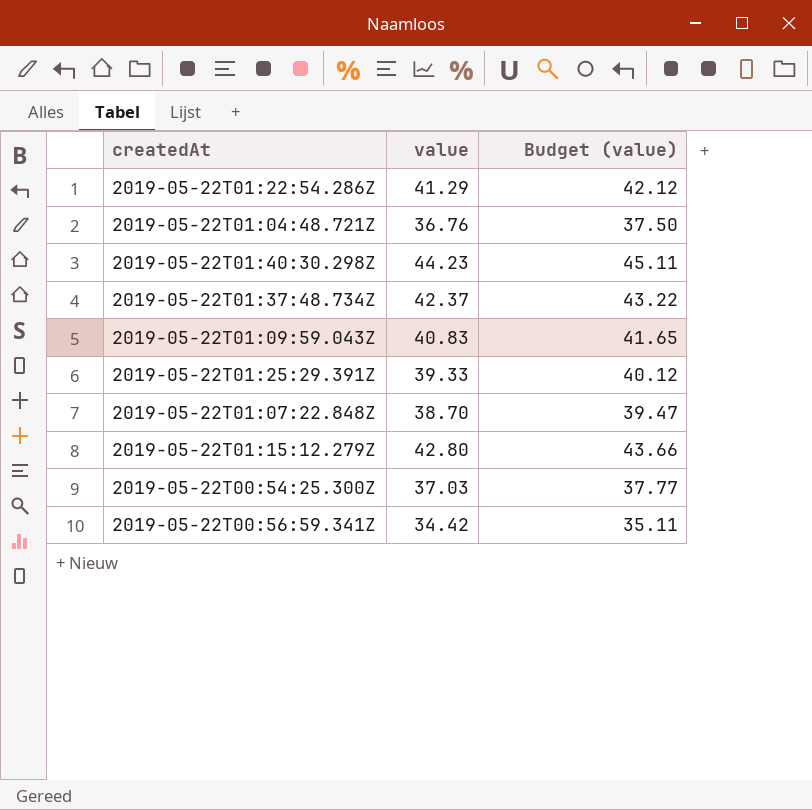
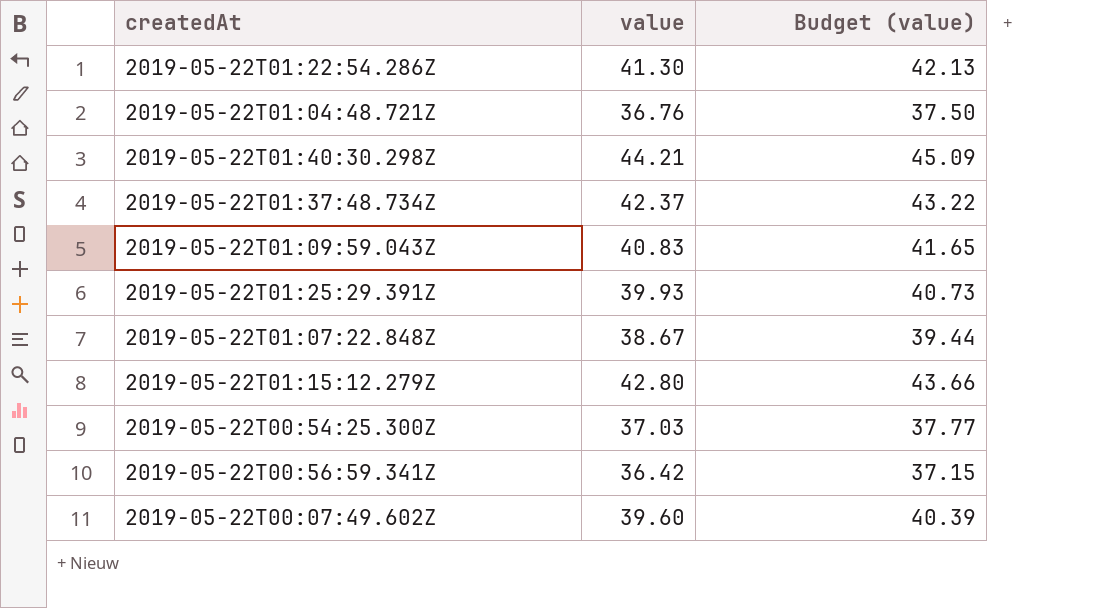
2019-05-22T01:22:54.286Z | value: 41.29 -> 41.30
2019-05-22T01:22:54.286Z | Budget (value): 42.12 -> 42.13
2019-05-22T01:40:30.298Z | value: 44.23 -> 44.21
2019-05-22T01:40:30.298Z | Budget (value): 45.11 -> 45.09
2019-05-22T01:25:29.391Z | value: 39.33 -> 39.93
2019-05-22T01:25:29.391Z | Budget (value): 40.12 -> 40.73
2019-05-22T01:07:22.848Z | value: 38.70 -> 38.67
2019-05-22T01:07:22.848Z | Budget (value): 39.47 -> 39.44
2019-05-22T00:56:59.341Z | value: 34.42 -> 36.42
2019-05-22T00:56:59.341Z | Budget (value): 35.11 -> 37.15
row 2019-05-22T00:07:49.602Z: none -> 39.60 | 40.39

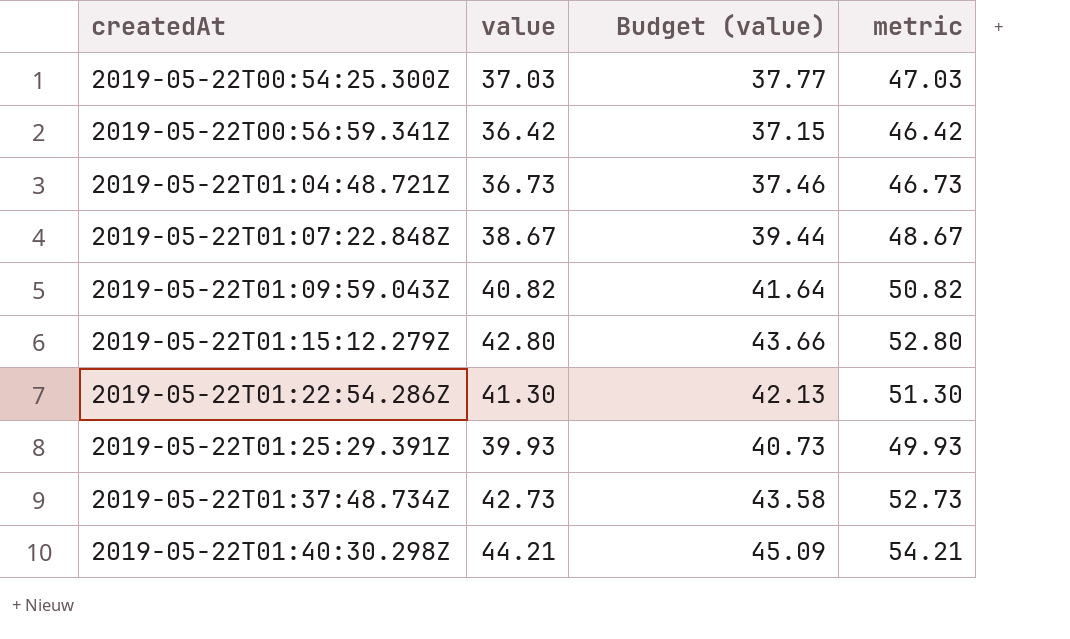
row order: none -> createdAt ascending
column metric | formula: none -> [value] + 10
row 2019-05-22T00:07:49.602Z: 39.60 | 40.39 -> none
2019-05-22T01:04:48.721Z | value: 36.76 -> 36.73
2019-05-22T01:04:48.721Z | Budget (value): 37.50 -> 37.46
2019-05-22T01:09:59.043Z | value: 40.83 -> 40.82
2019-05-22T01:09:59.043Z | Budget (value): 41.65 -> 41.64
2019-05-22T01:37:48.734Z | value: 42.37 -> 42.73
2019-05-22T01:37:48.734Z | Budget (value): 43.22 -> 43.58

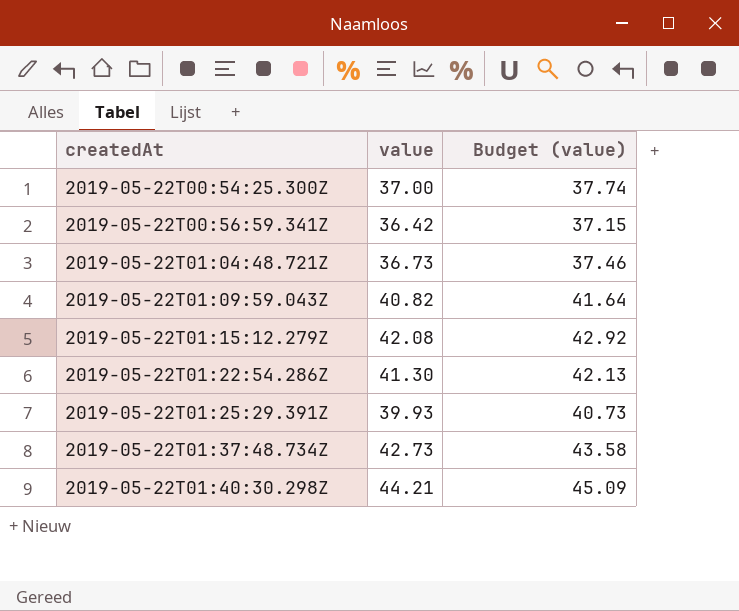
column metric | formula: [value] + 10 -> none
row 2019-05-22T01:07:22.848Z: 38.67 | 39.44 | 48.67 -> none
2019-05-22T00:54:25.300Z | value: 37.03 -> 37.00
2019-05-22T00:54:25.300Z | Budget (value): 37.77 -> 37.74
2019-05-22T01:15:12.279Z | value: 42.80 -> 42.08
2019-05-22T01:15:12.279Z | Budget (value): 43.66 -> 42.92

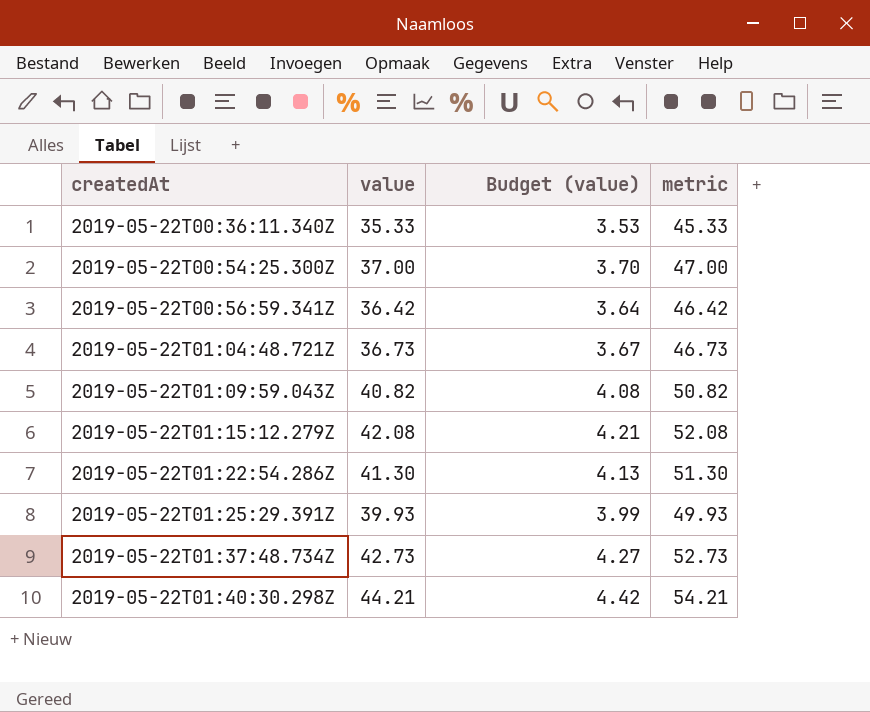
column Budget (value) | formula: [value] * 1.02 -> [value] * 0.1
column metric | formula: none -> [value] + 10
row 2019-05-22T00:36:11.340Z: none -> 35.33 | 3.53 | 45.33

